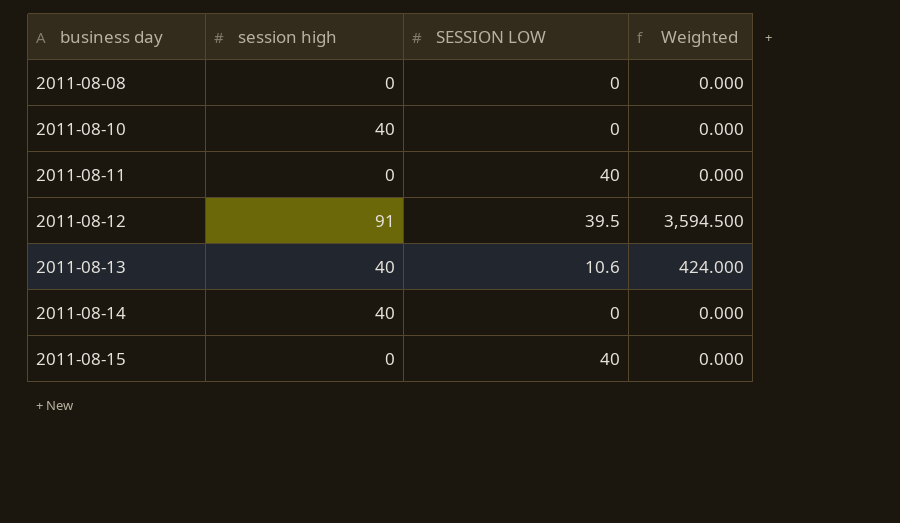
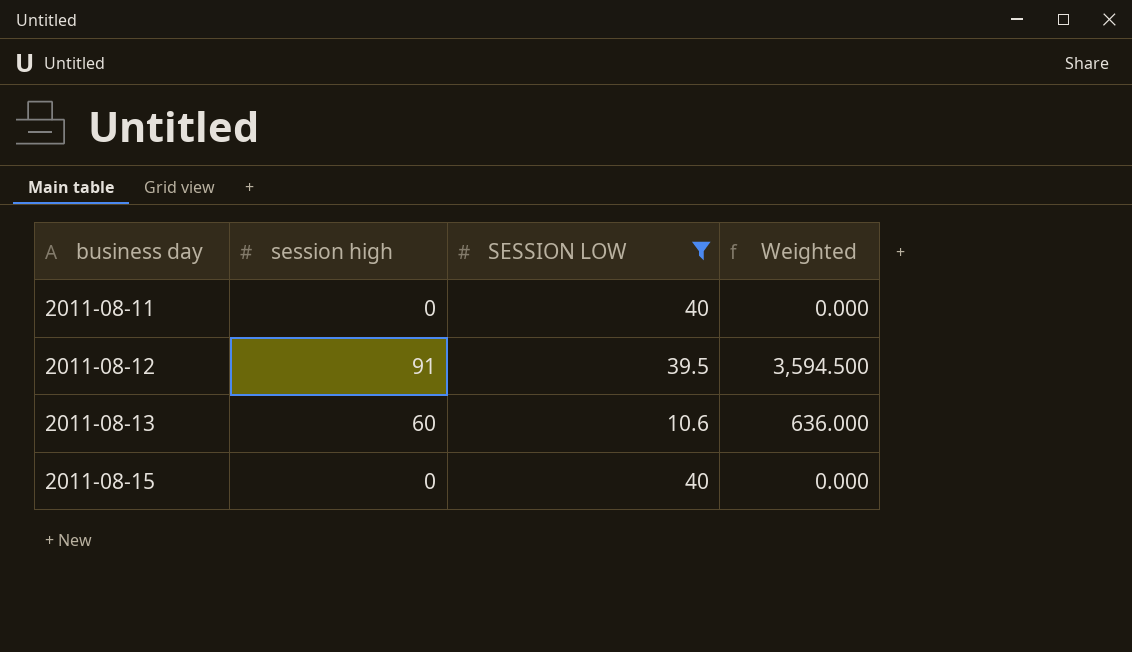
filter: none -> SESSION LOW != 0
2011-08-13 | session high: 40 -> 60
2011-08-13 | Weighted: 424.000 -> 636.000

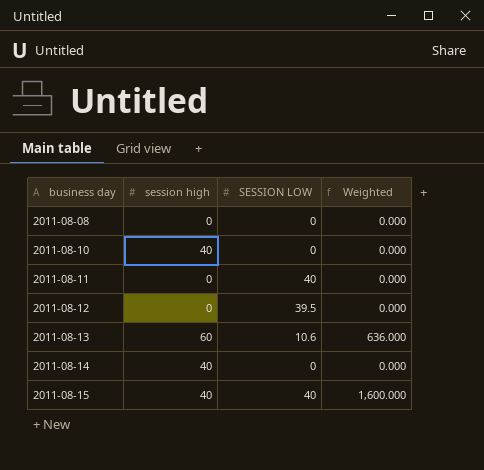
filter: SESSION LOW != 0 -> none
2011-08-12 | session high: 91 -> 0
2011-08-12 | Weighted: 3,594.500 -> 0.000
2011-08-15 | session high: 0 -> 40
2011-08-15 | Weighted: 0.000 -> 1,600.000

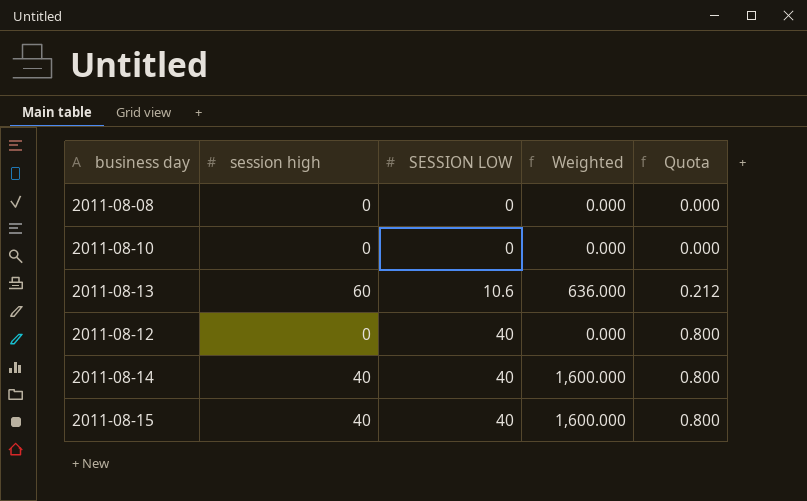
row order: business day ascending -> SESSION LOW ascending
column Quota | formula: none -> [SESSION LOW] * 0.02
row 2011-08-11: 0 | 40 | 0.000 -> none
2011-08-10 | session high: 40 -> 0
2011-08-12 | SESSION LOW: 39.5 -> 40
2011-08-14 | SESSION LOW: 0 -> 40
2011-08-14 | Weighted: 0.000 -> 1,600.000

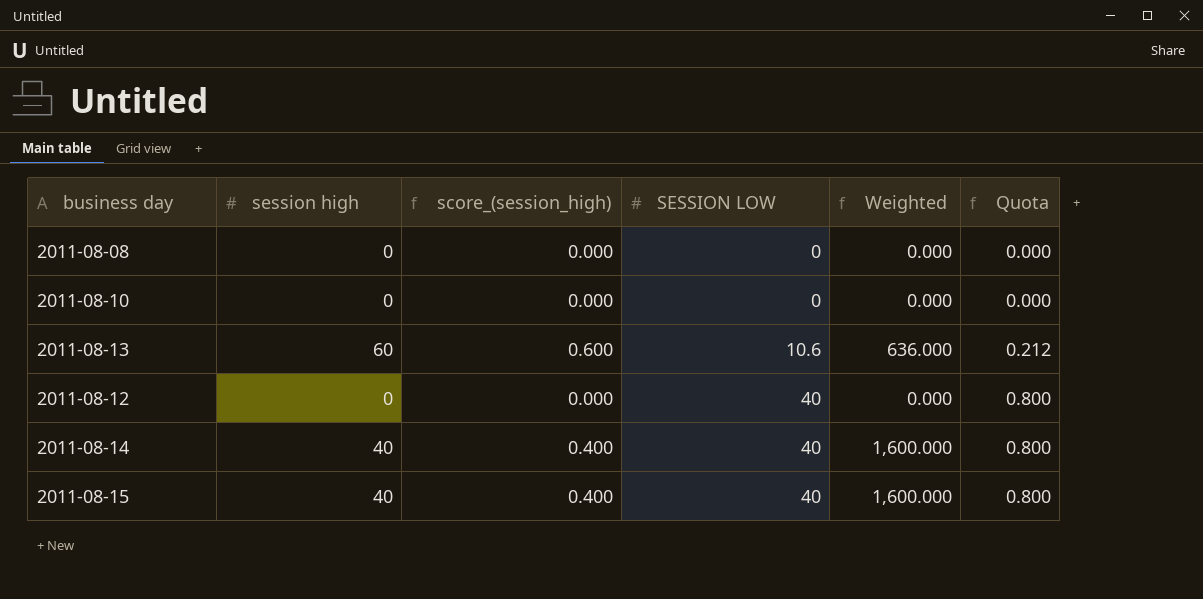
column score_(session_high) | formula: none -> [session high] * 0.01

